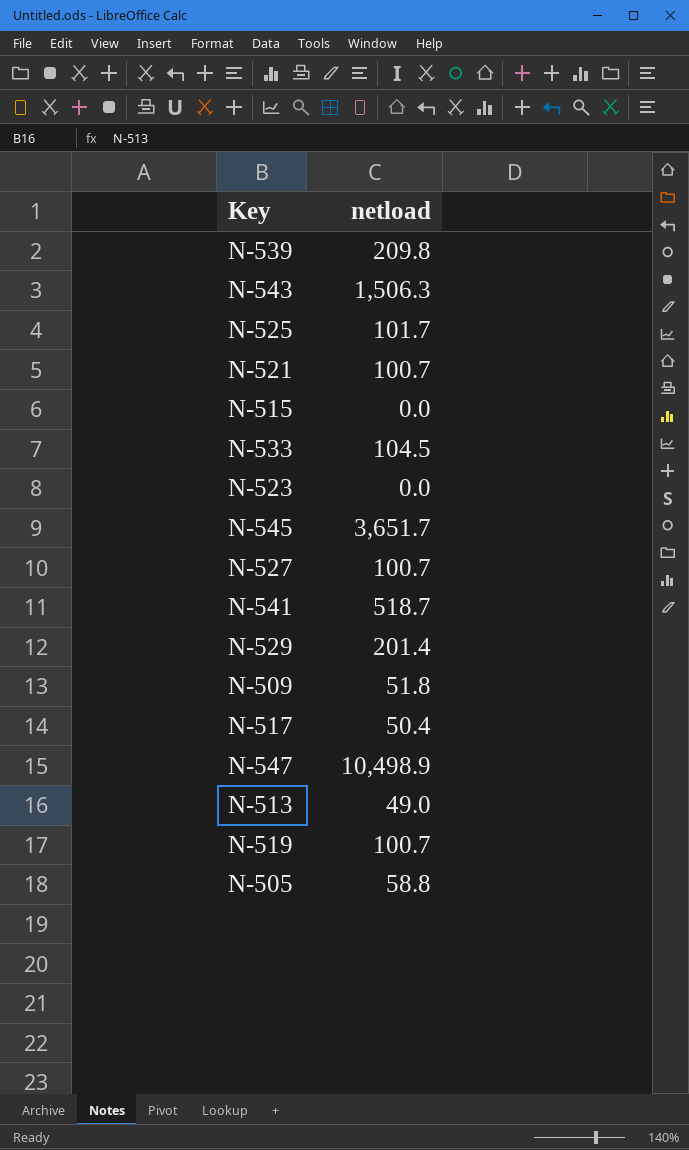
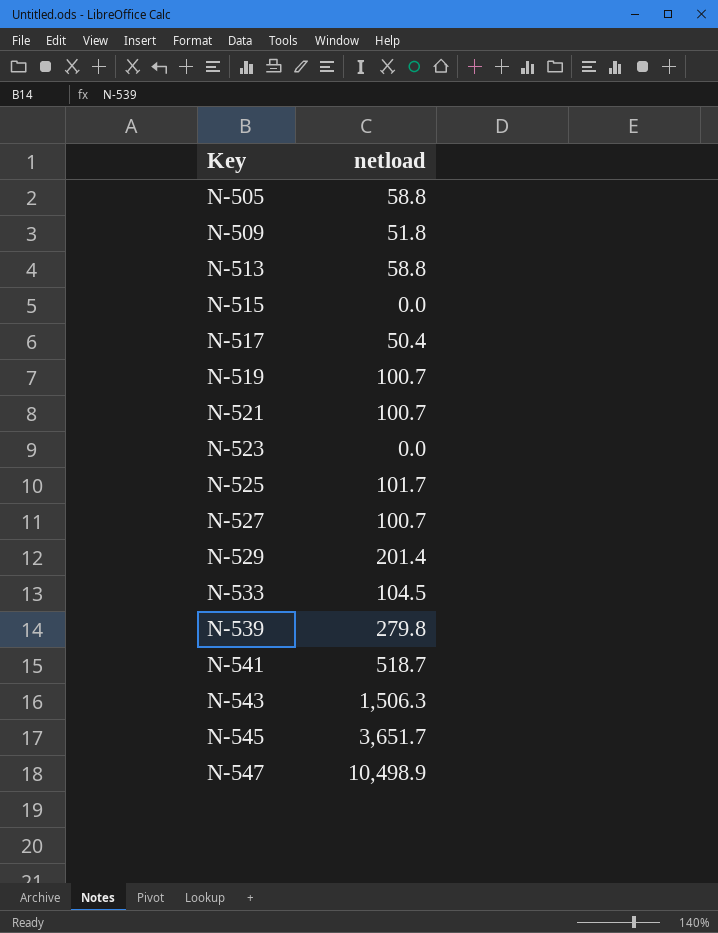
row order: none -> Key ascending
N-513 | netload: 49.0 -> 58.8
N-539 | netload: 209.8 -> 279.8

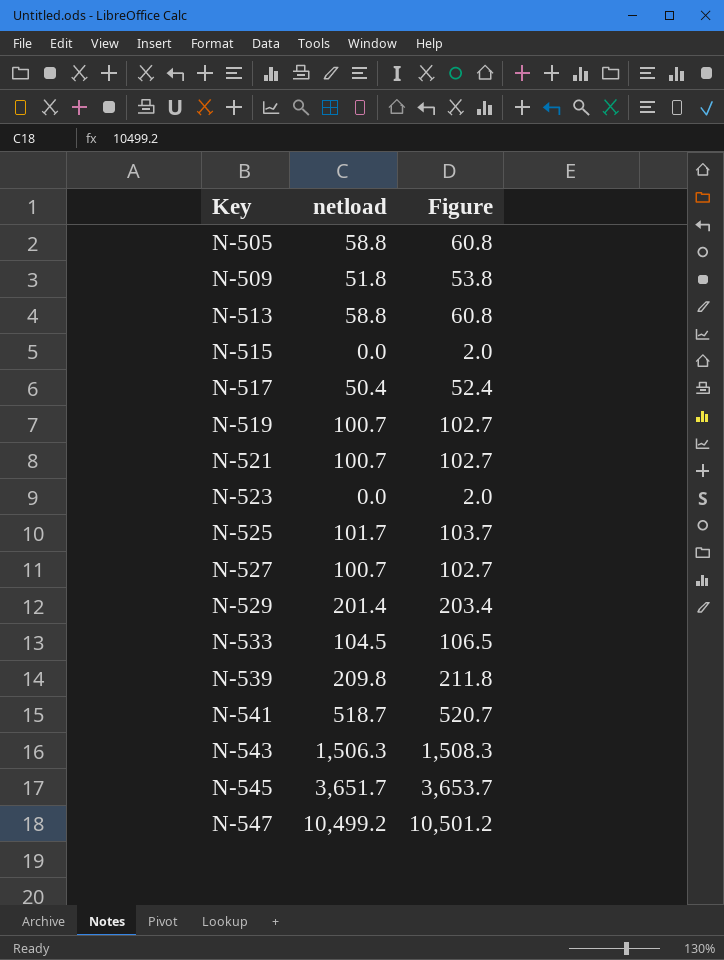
column Figure | formula: none -> [netload] + 2
N-539 | netload: 279.8 -> 209.8
N-547 | netload: 10,498.9 -> 10,499.2

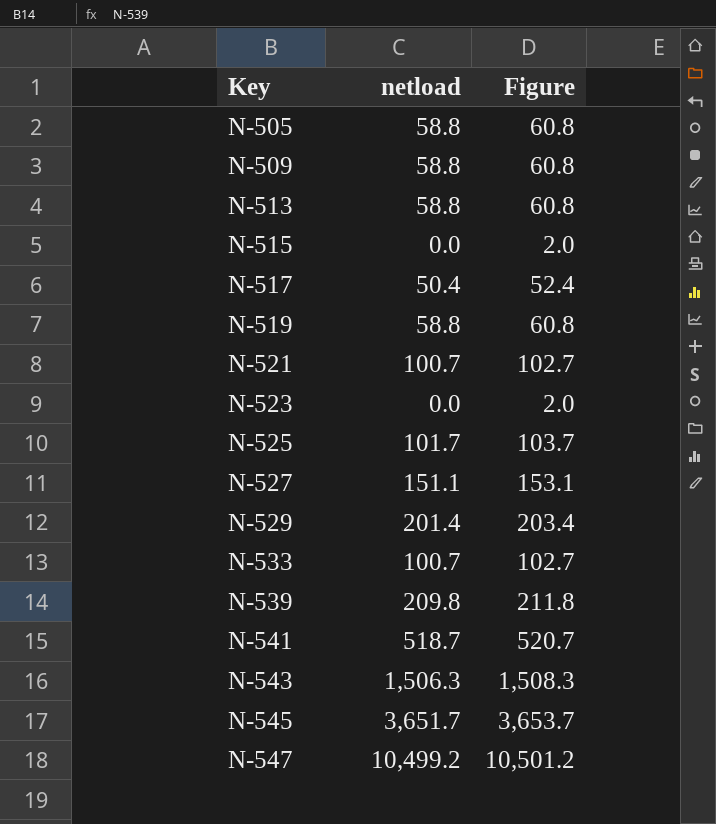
N-509 | netload: 51.8 -> 58.8
N-509 | Figure: 53.8 -> 60.8
N-519 | netload: 100.7 -> 58.8
N-519 | Figure: 102.7 -> 60.8
N-527 | netload: 100.7 -> 151.1
N-527 | Figure: 102.7 -> 153.1
N-533 | netload: 104.5 -> 100.7
N-533 | Figure: 106.5 -> 102.7

